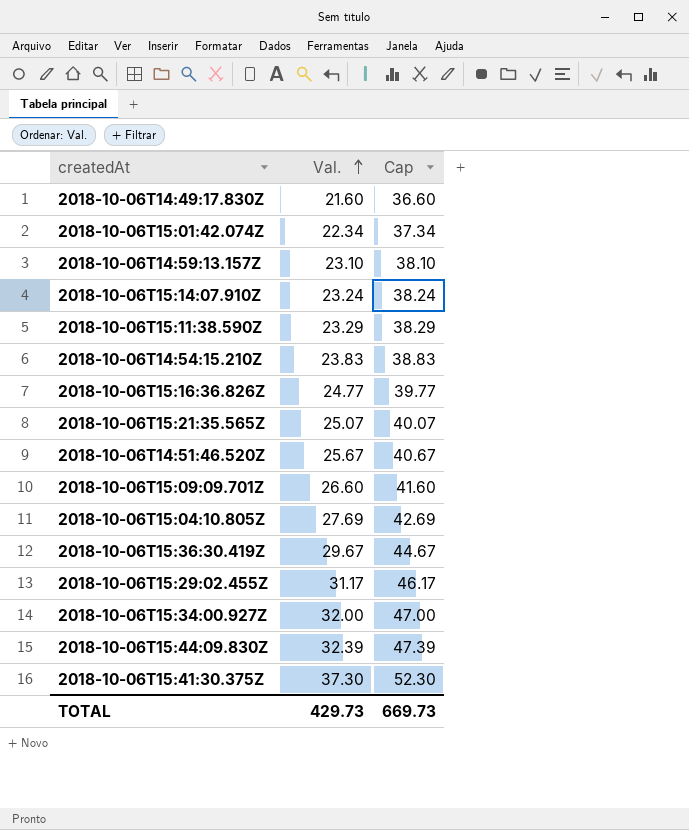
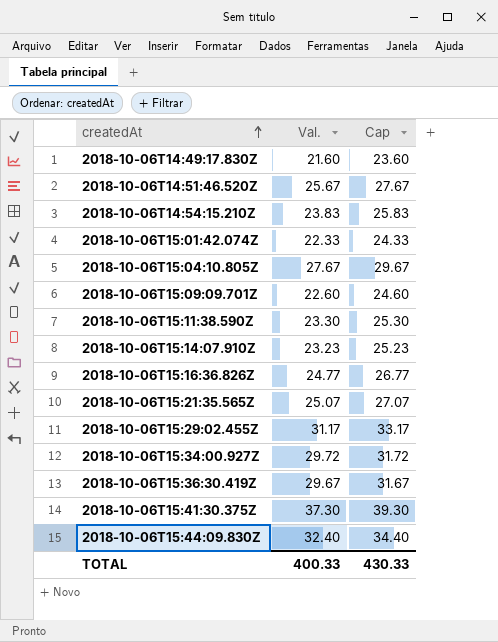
row order: Val. ascending -> createdAt ascending
column Cap | formula: [Val.] + 15 -> [Val.] + 2
row 2018-10-06T14:59:13.157Z: 23.10 | 38.10 -> none
2018-10-06T15:01:42.074Z | Val.: 22.34 -> 22.33
2018-10-06T15:04:10.805Z | Val.: 27.69 -> 27.67
2018-10-06T15:09:09.701Z | Val.: 26.60 -> 22.60
2018-10-06T15:11:38.590Z | Val.: 23.29 -> 23.30
2018-10-06T15:14:07.910Z | Val.: 23.24 -> 23.23
2018-10-06T15:34:00.927Z | Val.: 32.00 -> 29.72
2018-10-06T15:44:09.830Z | Val.: 32.39 -> 32.40
TOTAL | Val.: 429.73 -> 400.33
TOTAL | Cap: 669.73 -> 430.33

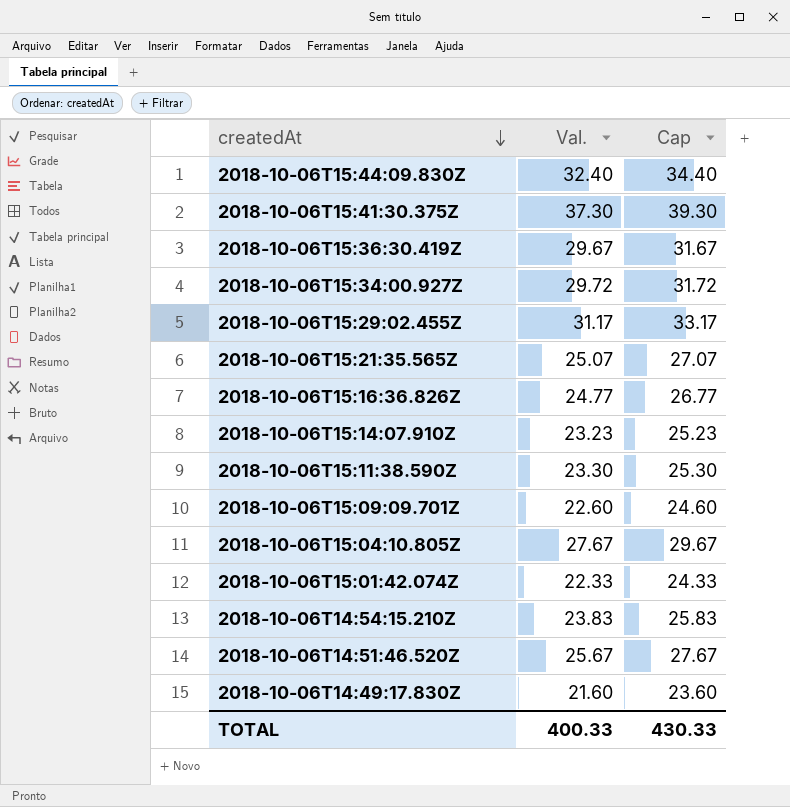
row order: createdAt ascending -> createdAt descending

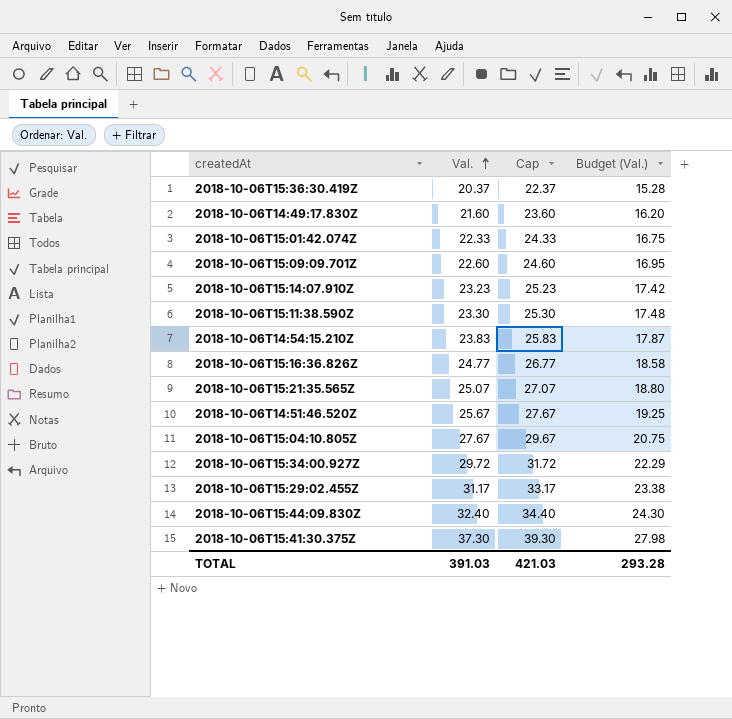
row order: createdAt descending -> Val. ascending
column Budget (Val.) | formula: none -> [Val.] * 0.75
2018-10-06T15:36:30.419Z | Val.: 29.67 -> 20.37
2018-10-06T15:36:30.419Z | Cap: 31.67 -> 22.37
TOTAL | Val.: 400.33 -> 391.03
TOTAL | Cap: 430.33 -> 421.03

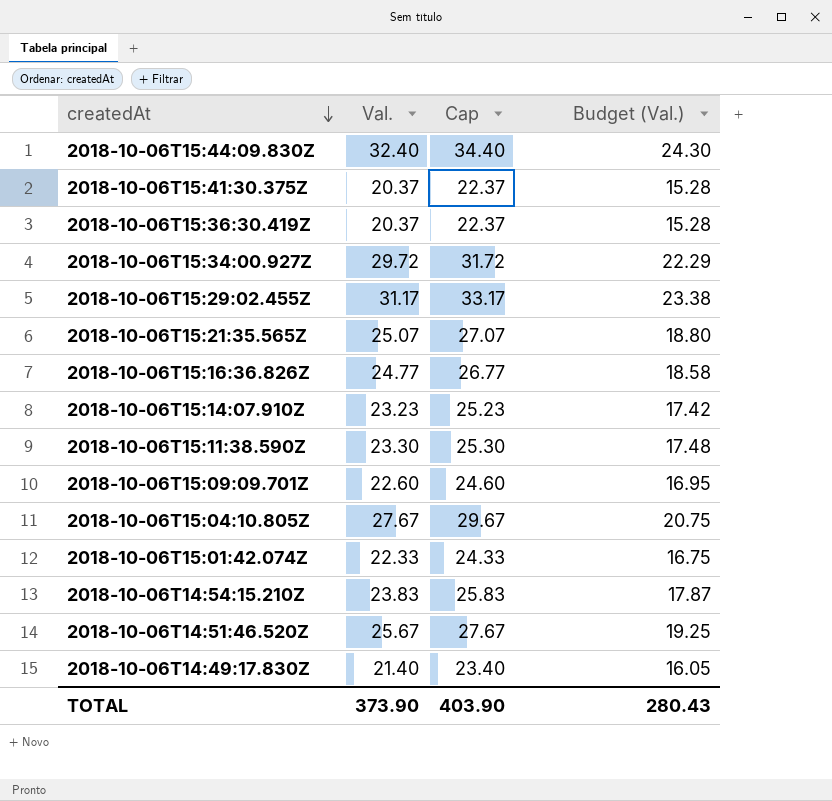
row order: Val. ascending -> createdAt descending
2018-10-06T15:41:30.375Z | Val.: 37.30 -> 20.37
2018-10-06T15:41:30.375Z | Cap: 39.30 -> 22.37
2018-10-06T15:41:30.375Z | Budget (Val.): 27.98 -> 15.28
2018-10-06T14:49:17.830Z | Val.: 21.60 -> 21.40
2018-10-06T14:49:17.830Z | Cap: 23.60 -> 23.40
2018-10-06T14:49:17.830Z | Budget (Val.): 16.20 -> 16.05
TOTAL | Val.: 391.03 -> 373.90
TOTAL | Cap: 421.03 -> 403.90
TOTAL | Budget (Val.): 293.28 -> 280.43

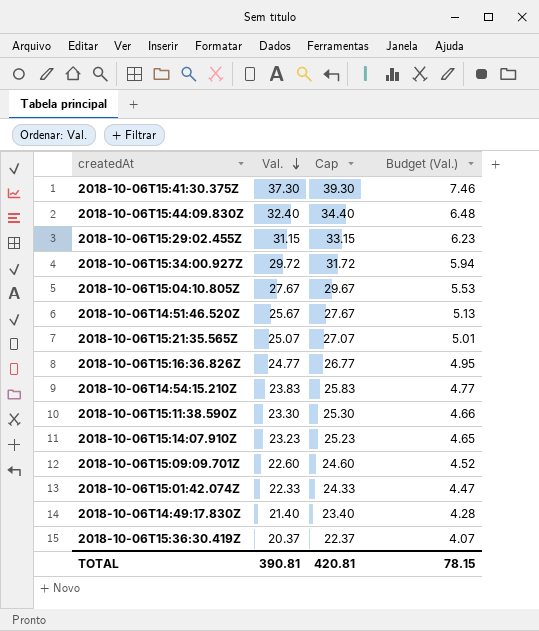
row order: createdAt descending -> Val. descending
column Budget (Val.) | formula: [Val.] * 0.75 -> [Val.] * 0.2
2018-10-06T15:41:30.375Z | Val.: 20.37 -> 37.30
2018-10-06T15:41:30.375Z | Cap: 22.37 -> 39.30
2018-10-06T15:29:02.455Z | Val.: 31.17 -> 31.15
2018-10-06T15:29:02.455Z | Cap: 33.17 -> 33.15
TOTAL | Val.: 373.90 -> 390.81
TOTAL | Cap: 403.90 -> 420.81
TOTAL | Budget (Val.): 280.43 -> 78.15

